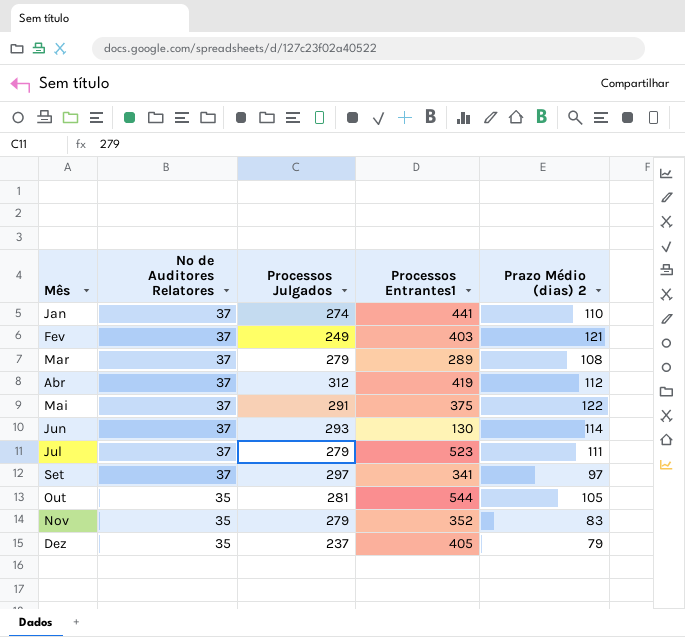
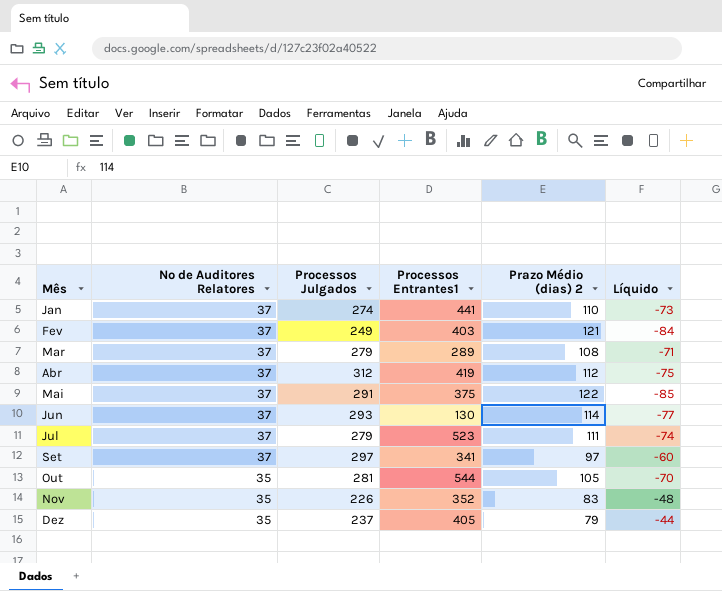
column Líquido | formula: none -> [Nº de Auditores Relatores] - [Prazo Médio (dias) 2]
Nov | Processos Julgados: 279 -> 226

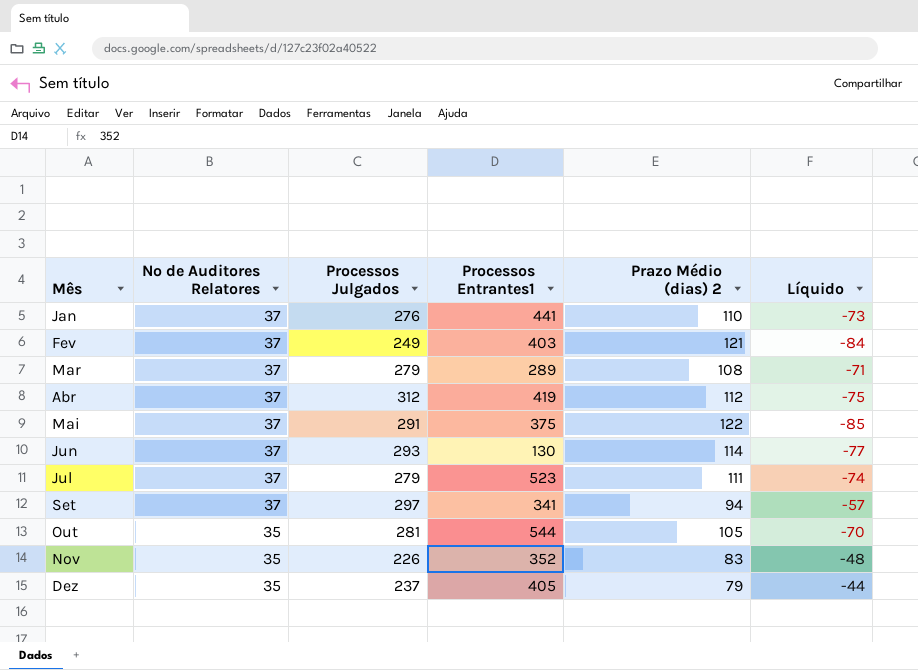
Jan | Processos Julgados: 274 -> 276
Set | Prazo Médio (dias) 2: 97 -> 94
Set | Líquido: -60 -> -57

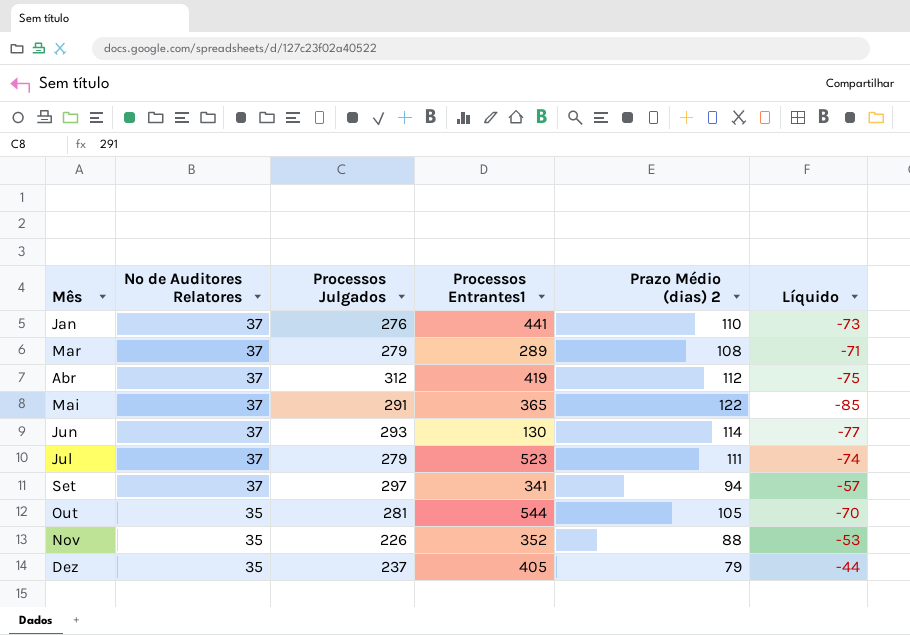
row Fev: 37 | 249 | 403 | 121 | -84 -> none
Mai | Processos Entrantes1: 375 -> 365
Nov | Prazo Médio (dias) 2: 83 -> 88
Nov | Líquido: -48 -> -53

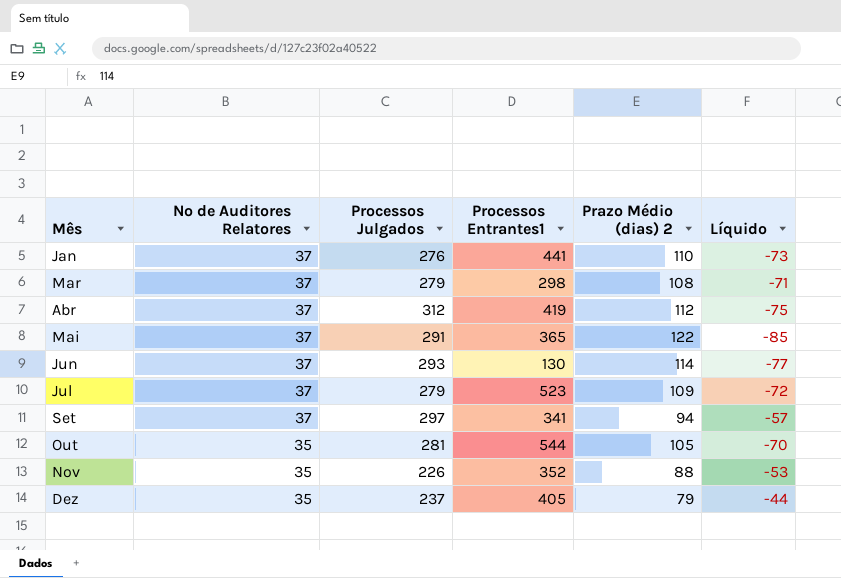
Mar | Processos Entrantes1: 289 -> 298
Jul | Prazo Médio (dias) 2: 111 -> 109
Jul | Líquido: -74 -> -72

